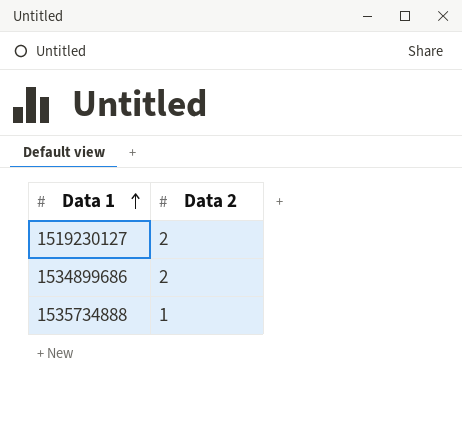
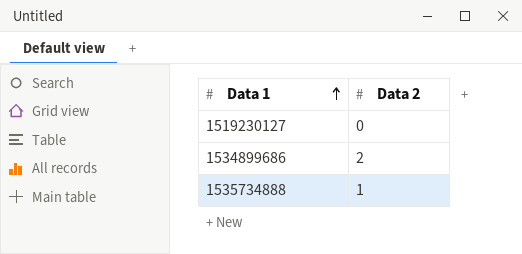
1519230127 | Data 2: 2 -> 0

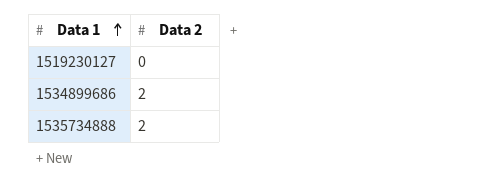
1535734888 | Data 2: 1 -> 2

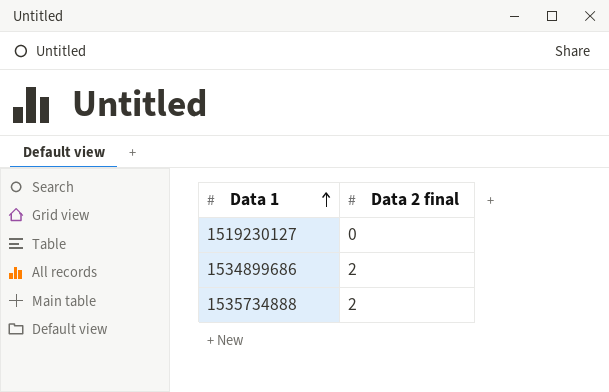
column name: Data 2 -> Data 2 final

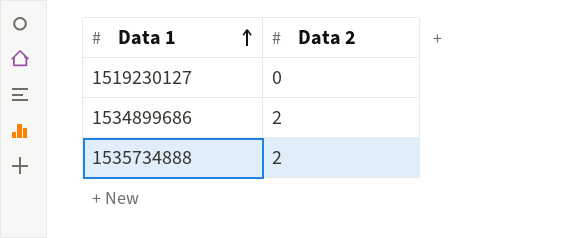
column name: Data 2 final -> Data 2

